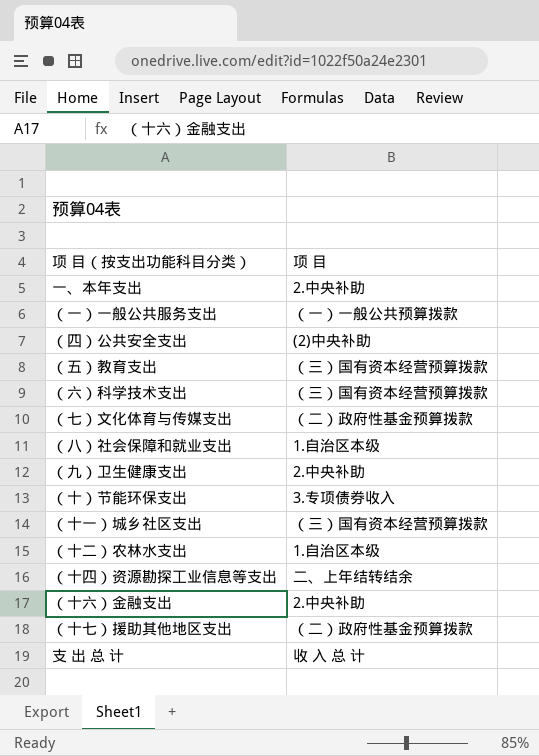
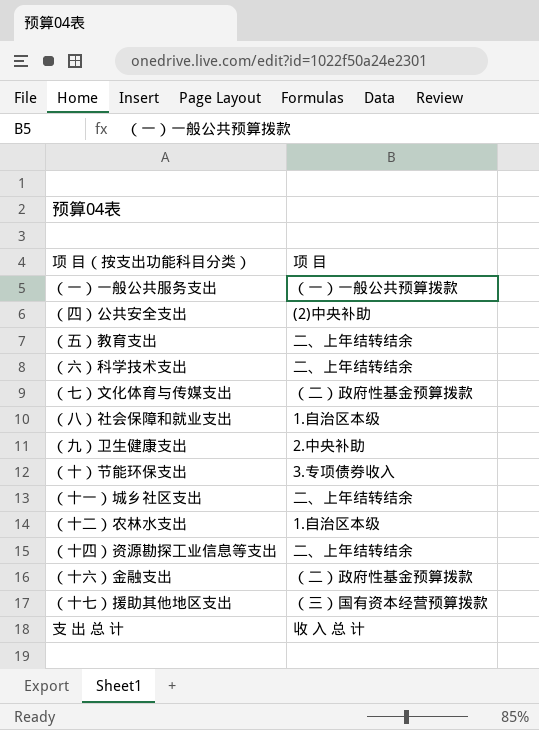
row 一、本年支出: 2.中央补助 -> none
（五）教育支出 | 项 目: （三）国有资本经营预算拨款 -> 二、上年结转结余
（六）科学技术支出 | 项 目: （三）国有资本经营预算拨款 -> 二、上年结转结余
（十一）城乡社区支出 | 项 目: （三）国有资本经营预算拨款 -> 二、上年结转结余
（十六）金融支出 | 项 目: 2.中央补助 -> （二）政府性基金预算拨款
（十七）援助其他地区支出 | 项 目: （二）政府性基金预算拨款 -> （三）国有资本经营预算拨款

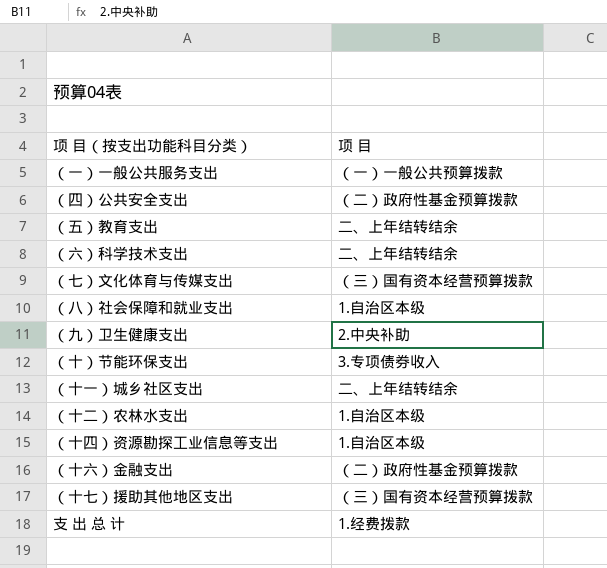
（四）公共安全支出 | 项 目: (2)中央补助 -> （二）政府性基金预算拨款
（七）文化体育与传媒支出 | 项 目: （二）政府性基金预算拨款 -> （三）国有资本经营预算拨款
（十四）资源勘探工业信息等支出 | 项 目: 二、上年结转结余 -> 1.自治区本级
支 出 总 计 | 项 目: 收 入 总 计 -> 1.经费拨款

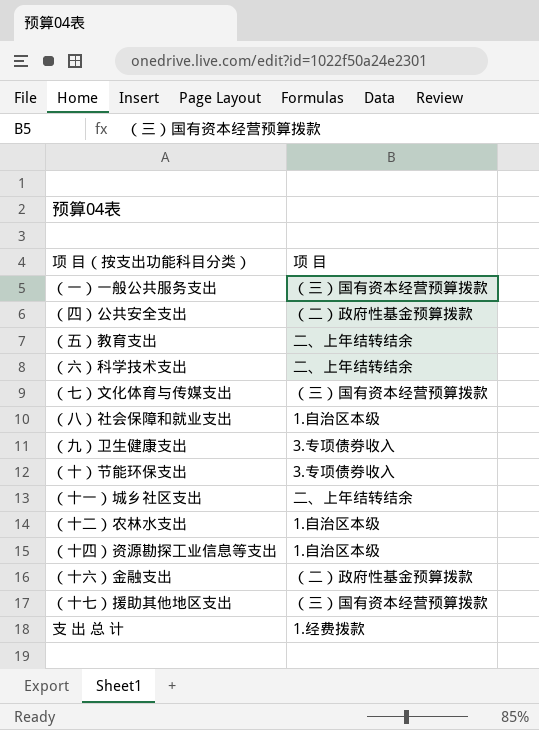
（一）一般公共服务支出 | 项 目: （一）一般公共预算拨款 -> （三）国有资本经营预算拨款
（九）卫生健康支出 | 项 目: 2.中央补助 -> 3.专项债券收入

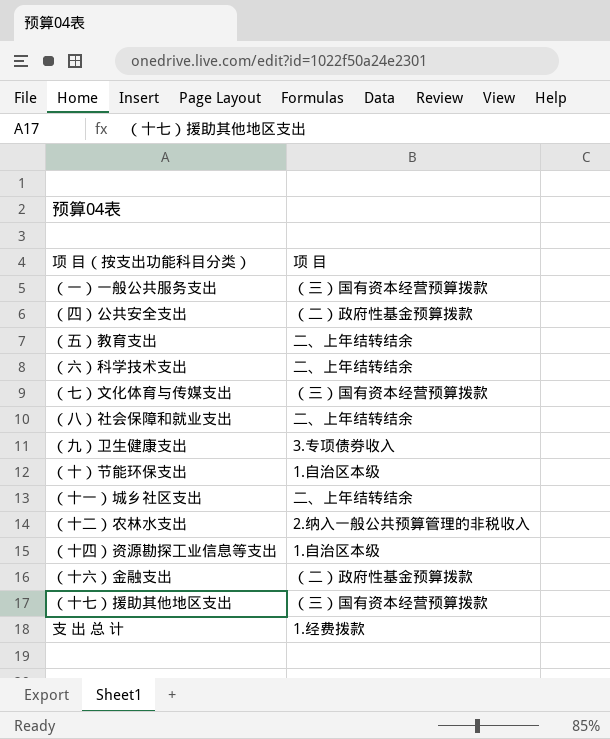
（八）社会保障和就业支出 | 项 目: 1.自治区本级 -> 二、上年结转结余
（十）节能环保支出 | 项 目: 3.专项债券收入 -> 1.自治区本级
（十二）农林水支出 | 项 目: 1.自治区本级 -> 2.纳入一般公共预算管理的非税收入

